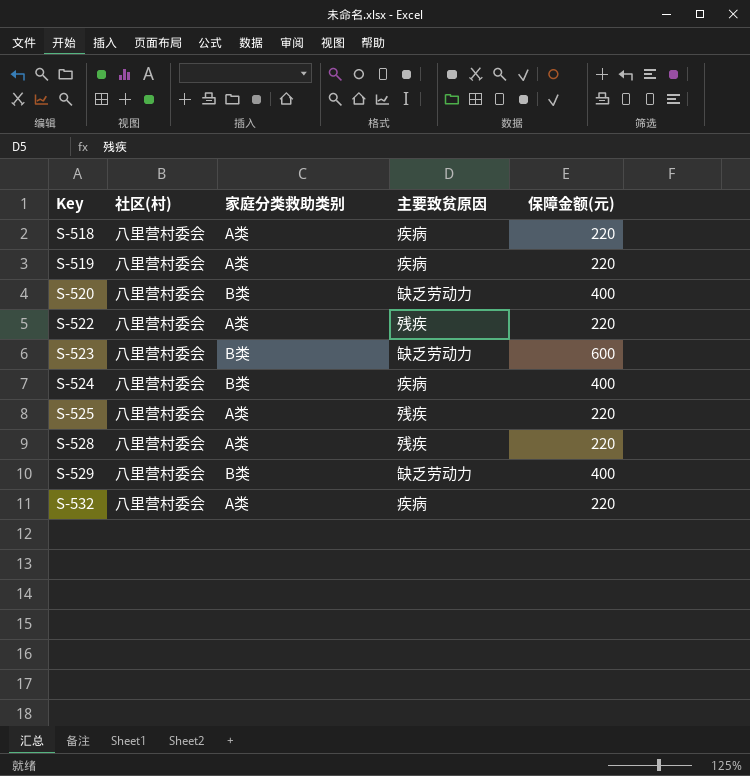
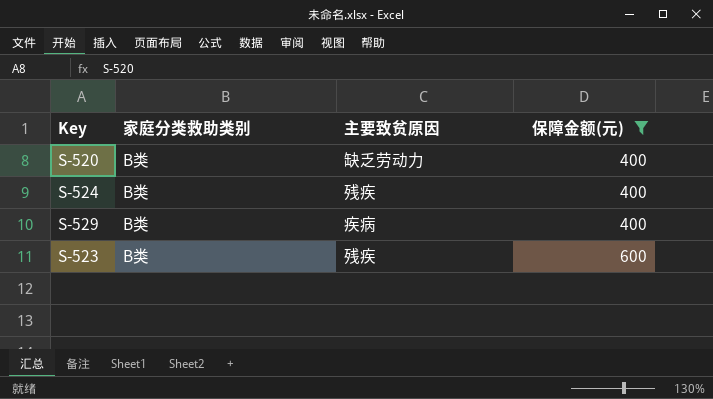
filter: none -> 保障金额(元) != 220
row order: Key ascending -> 保障金额(元) ascending
column 社区(村) | position: 2 -> none
S-524 | 主要致贫原因: 疾病 -> 残疾
S-529 | 主要致贫原因: 缺乏劳动力 -> 疾病
S-523 | 主要致贫原因: 缺乏劳动力 -> 残疾

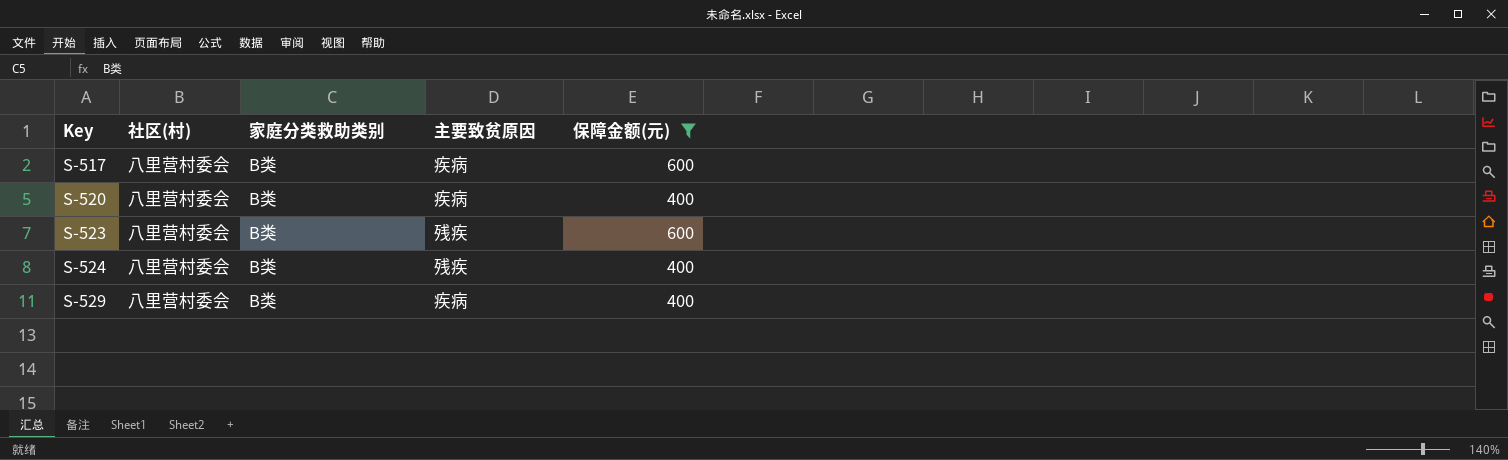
row order: 保障金额(元) ascending -> Key ascending
column 社区(村) | position: none -> 2
row S-517: none -> 八里营村委会 | B类 | 疾病 | 600
S-520 | 主要致贫原因: 缺乏劳动力 -> 疾病

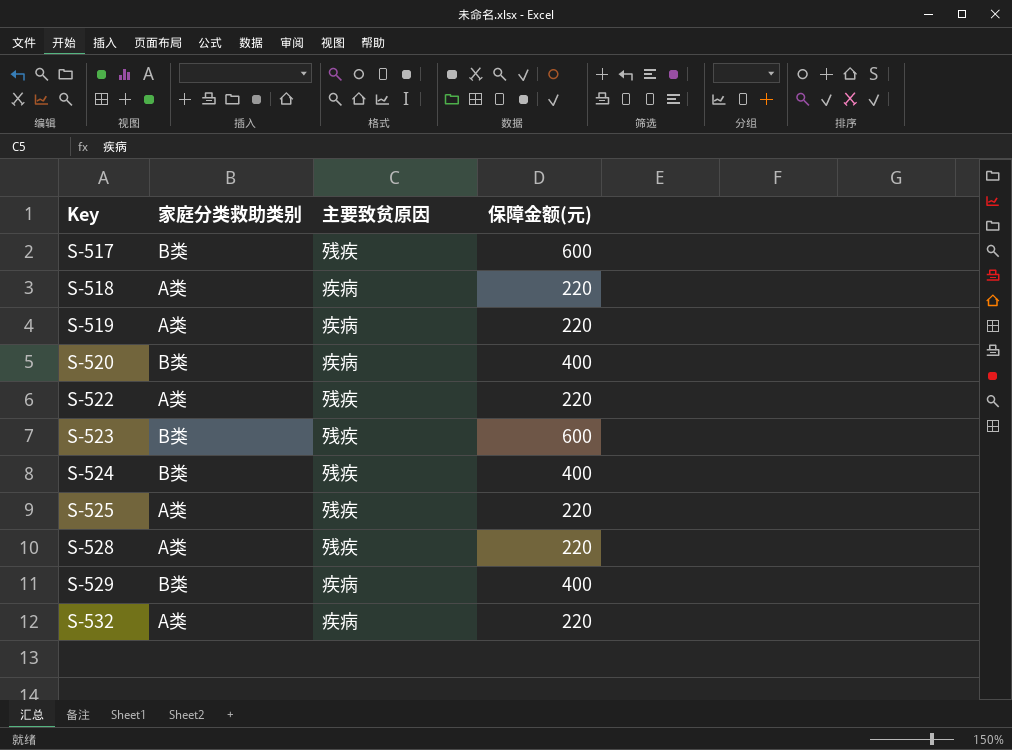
filter: 保障金额(元) != 220 -> none
column 社区(村) | position: 2 -> none
S-517 | 主要致贫原因: 疾病 -> 残疾

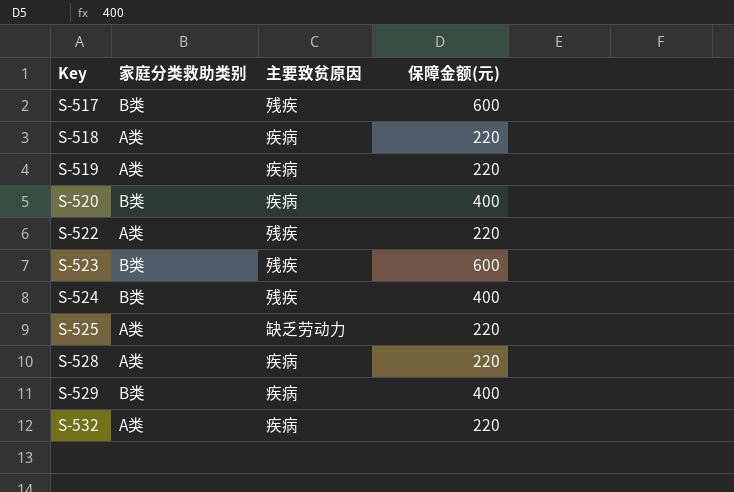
S-525 | 主要致贫原因: 残疾 -> 缺乏劳动力
S-528 | 主要致贫原因: 残疾 -> 疾病

